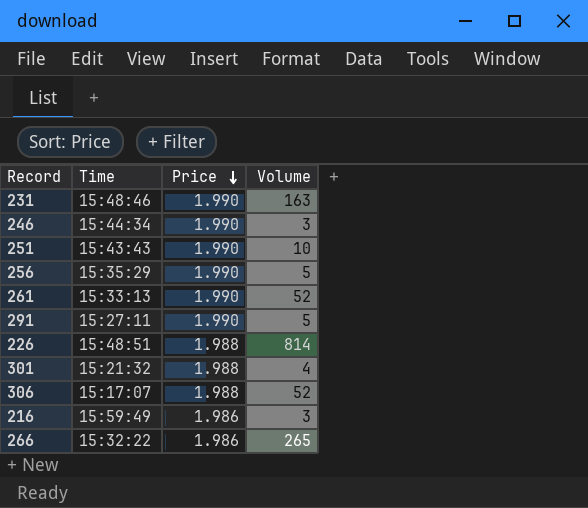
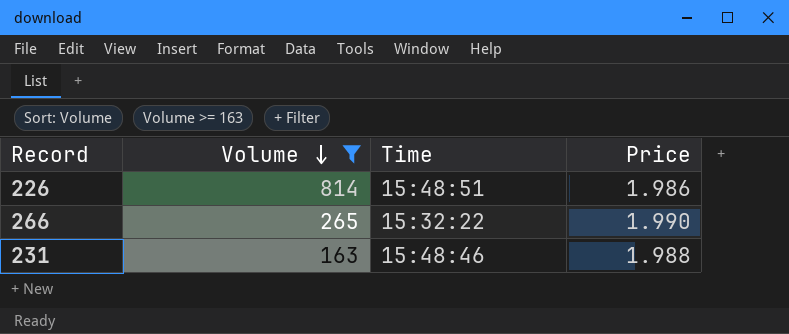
filter: none -> Volume >= 163
row order: Price descending -> Volume descending
column Volume | position: 4 -> 2
226 | Price: 1.988 -> 1.986
266 | Price: 1.986 -> 1.990
231 | Price: 1.990 -> 1.988

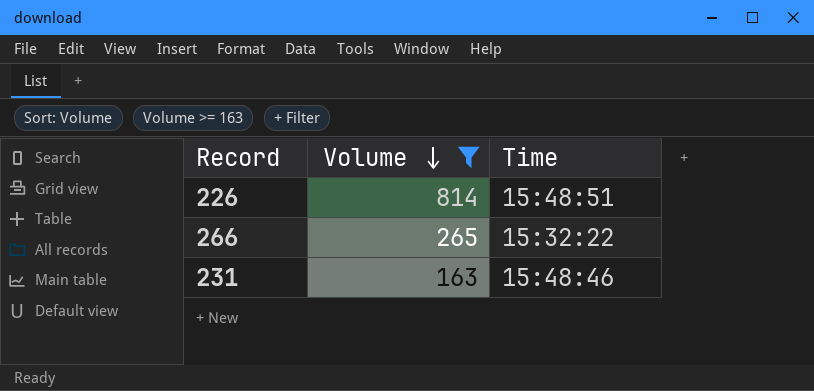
column Price | position: 4 -> none

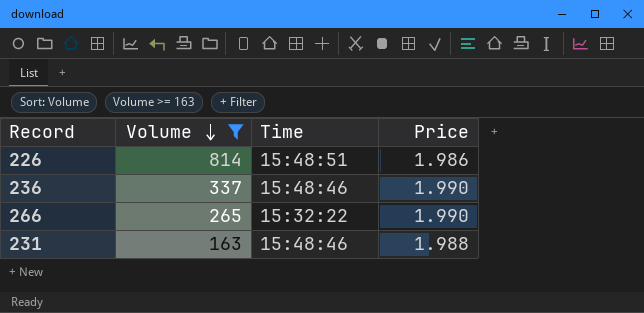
column Price | position: none -> 4
row 236: none -> 337 | 15:48:46 | 1.990

